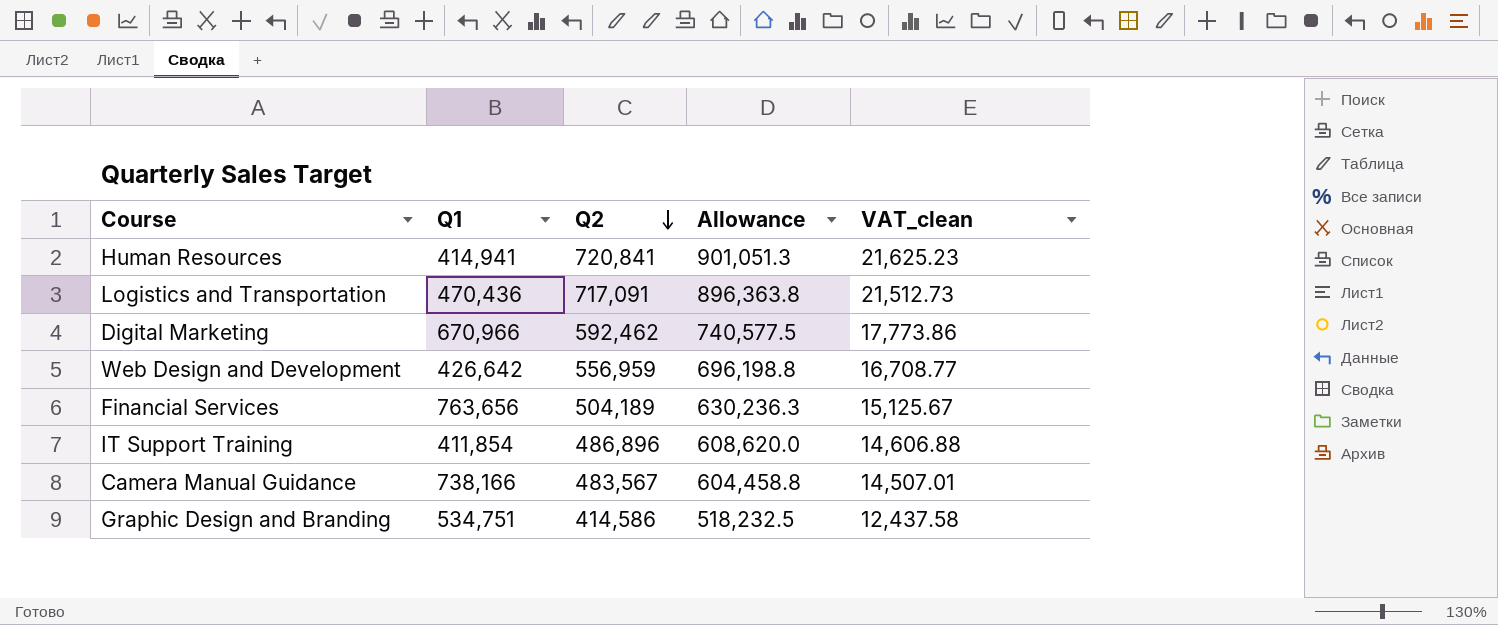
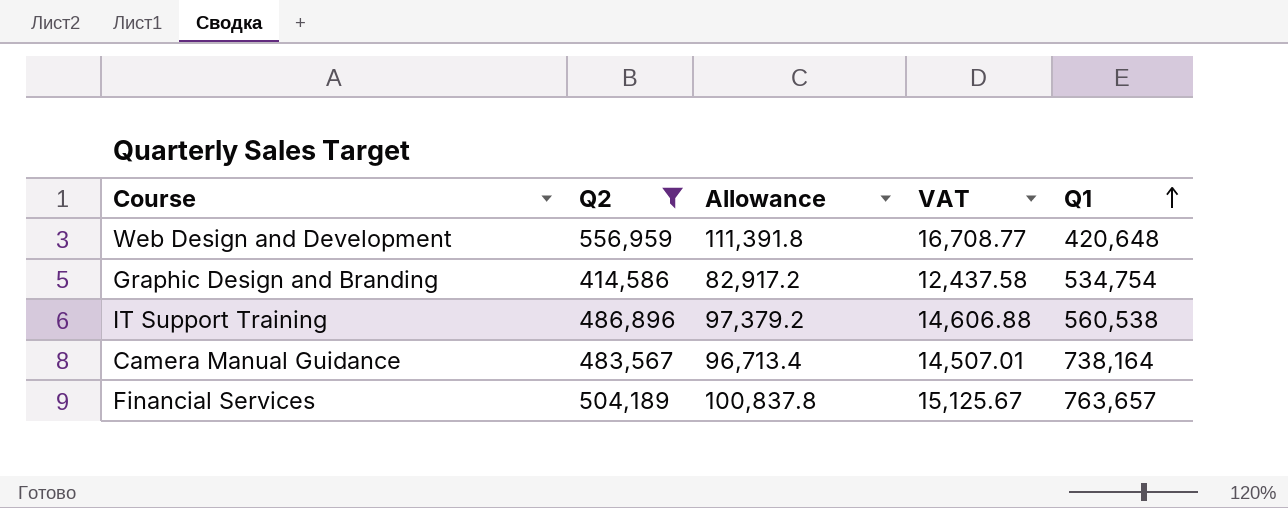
filter: none -> Q2 <= 556,959
row order: Q2 descending -> Q1 ascending
column Allowance | formula: [Q2] * 1.25 -> [Q2] * 0.2
column name: VAT_clean -> VAT
column Q1 | position: 2 -> 5
Web Design and Development | Q1: 426,642 -> 420,648
Graphic Design and Branding | Q1: 534,751 -> 534,754
IT Support Training | Q1: 411,854 -> 560,538
Camera Manual Guidance | Q1: 738,166 -> 738,164
Financial Services | Q1: 763,656 -> 763,657

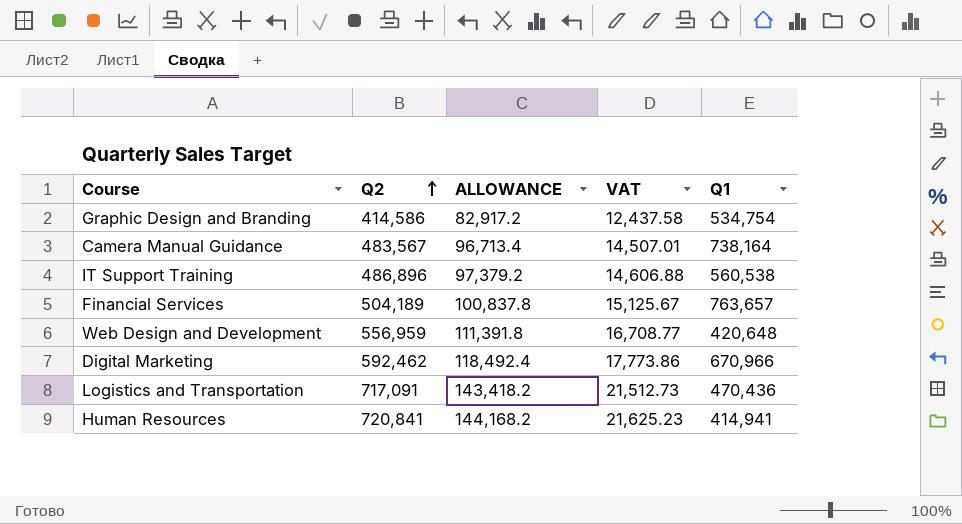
filter: Q2 <= 556,959 -> none
row order: Q1 ascending -> Q2 ascending
column name: Allowance -> ALLOWANCE

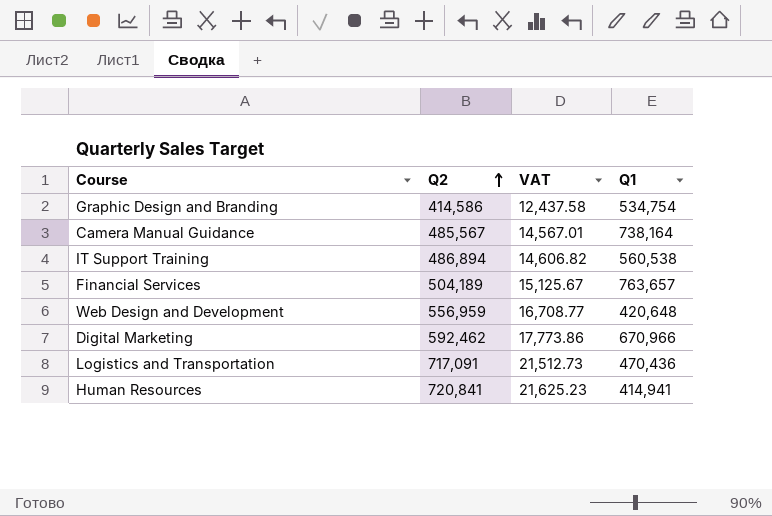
column ALLOWANCE | formula: [Q2] * 0.2 -> none
Camera Manual Guidance | Q2: 483,567 -> 485,567
Camera Manual Guidance | VAT: 14,507.01 -> 14,567.01
IT Support Training | Q2: 486,896 -> 486,894
IT Support Training | VAT: 14,606.88 -> 14,606.82

